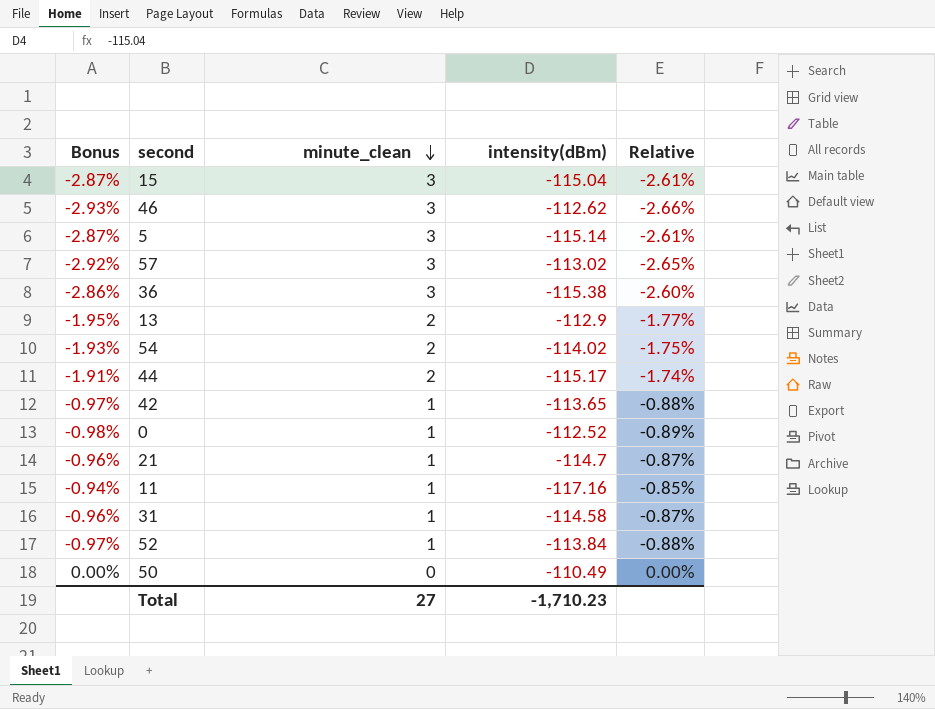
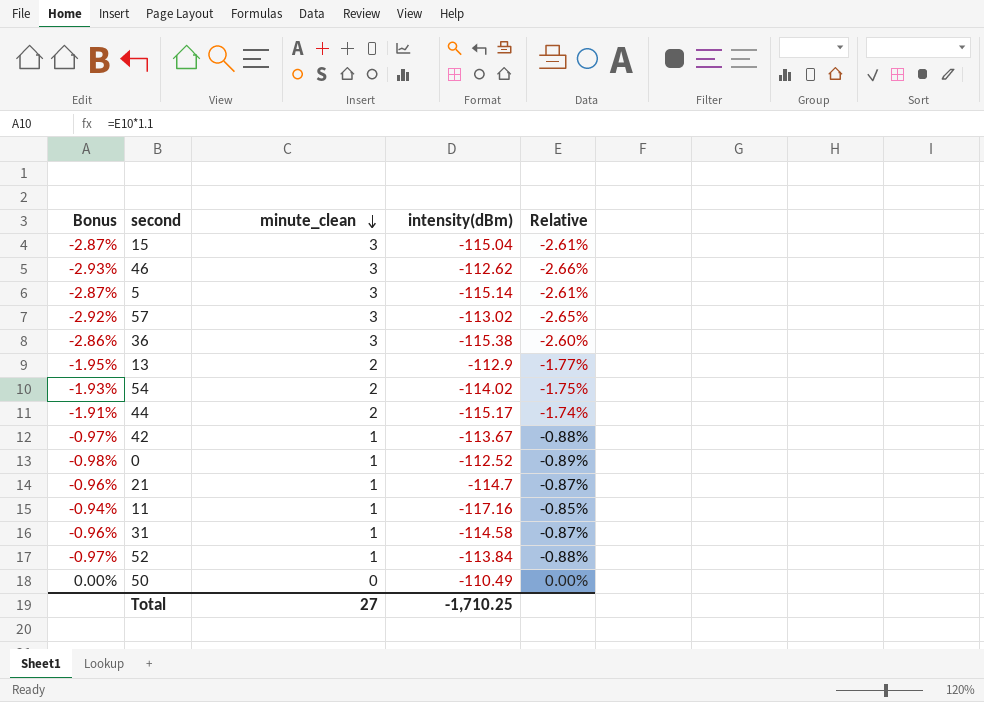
42 | intensity(dBm): -113.65 -> -113.67
Total | intensity(dBm): -1,710.23 -> -1,710.25

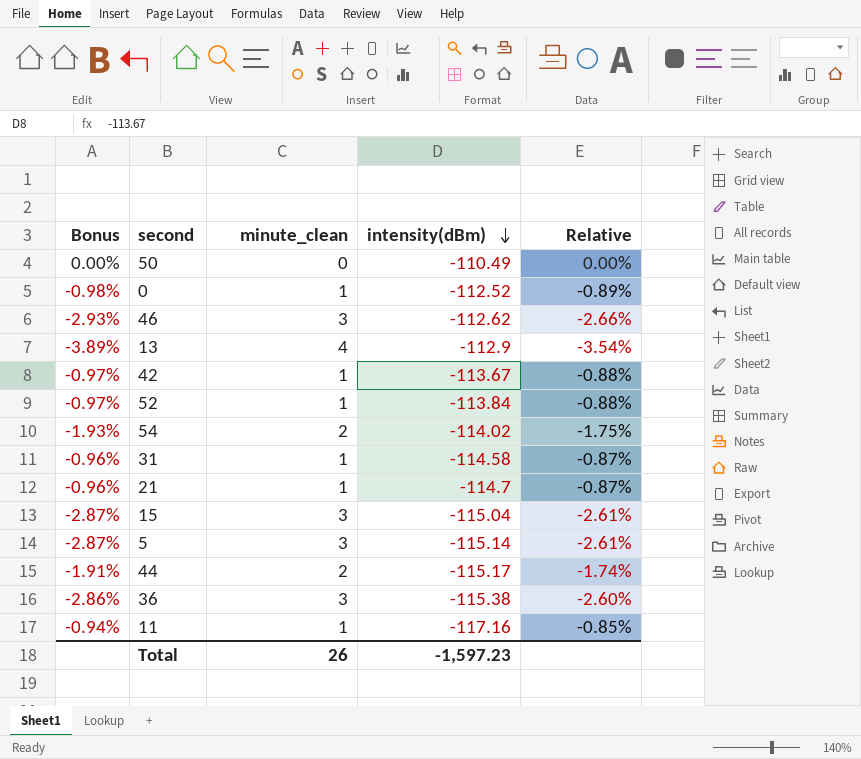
row order: minute_clean descending -> intensity(dBm) descending
row 57: -2.92% | 3 | -113.02 | -2.65% -> none
13 | Bonus: -1.95% -> -3.89%
13 | minute_clean: 2 -> 4
13 | Relative: -1.77% -> -3.54%
Total | minute_clean: 27 -> 26
Total | intensity(dBm): -1,710.25 -> -1,597.23

